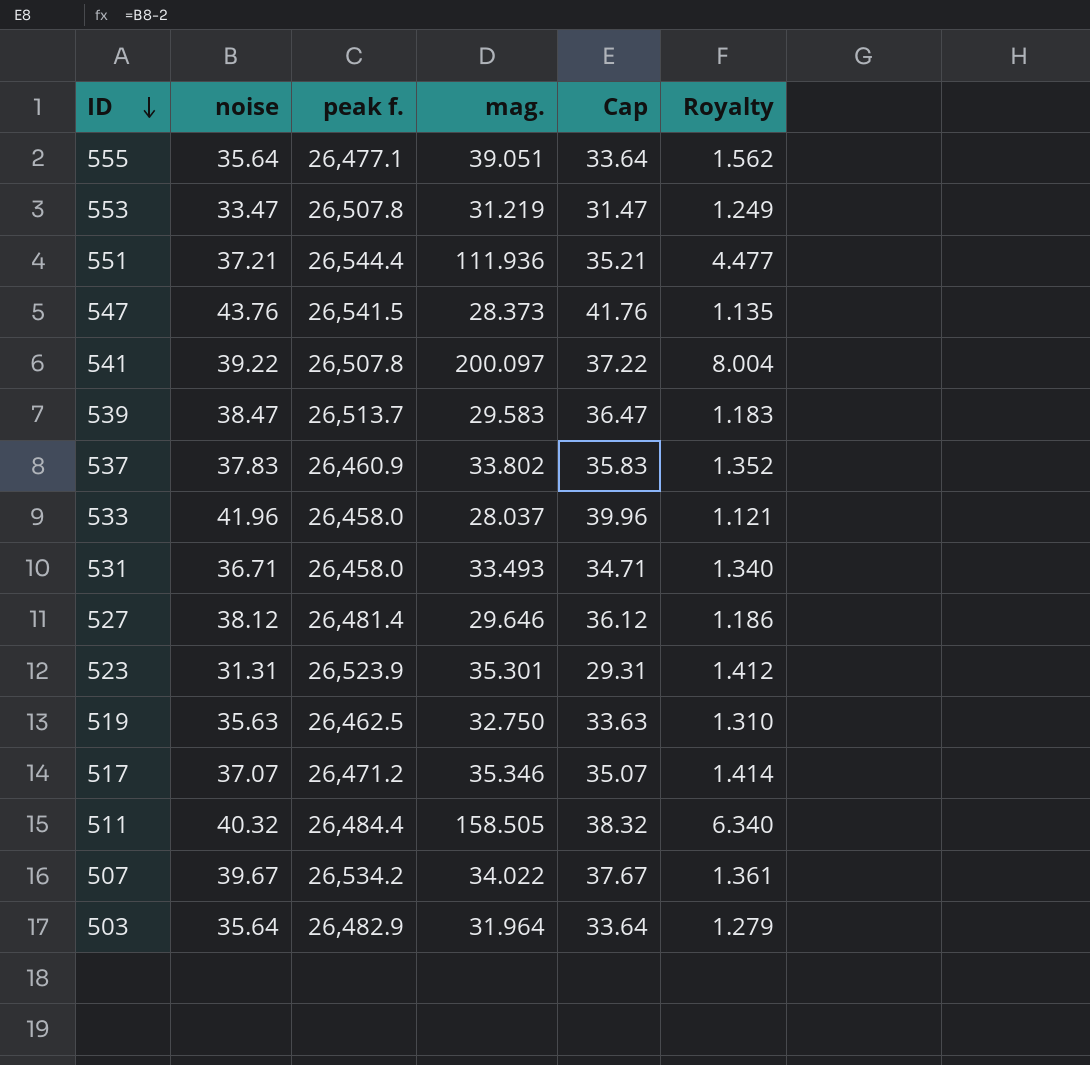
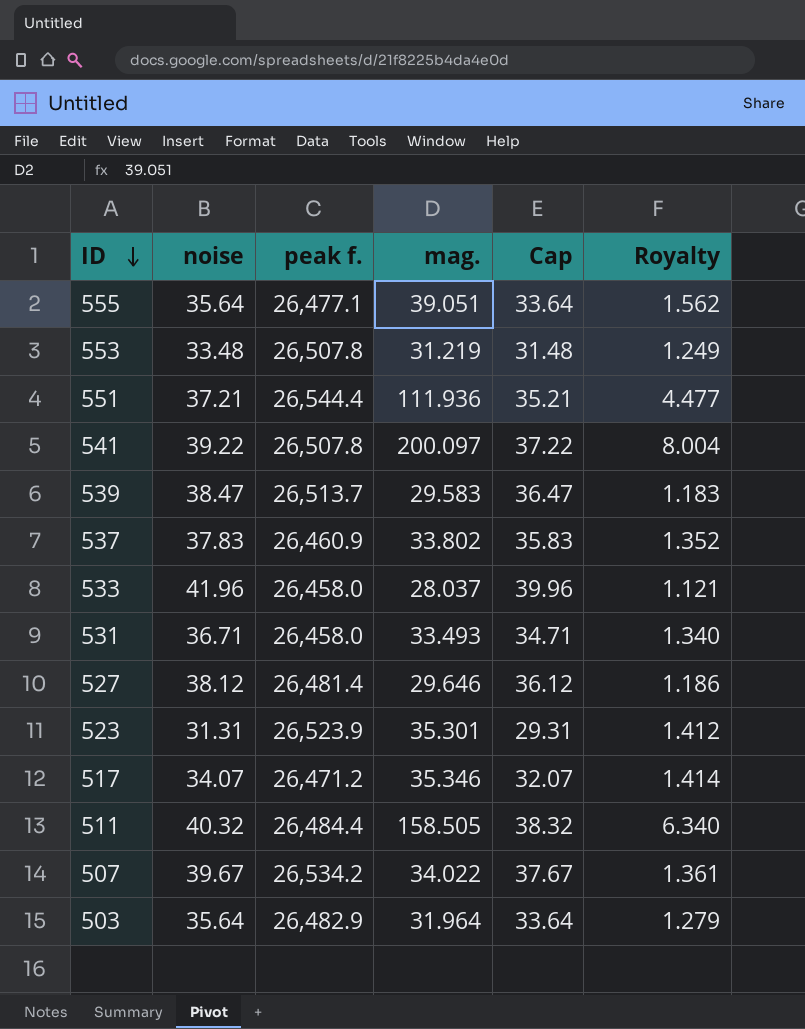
row 547: 43.76 | 26,541.5 | 28.373 | 41.76 | 1.135 -> none
row 519: 35.63 | 26,462.5 | 32.750 | 33.63 | 1.310 -> none
553 | noise: 33.47 -> 33.48
553 | Cap: 31.47 -> 31.48
517 | noise: 37.07 -> 34.07
517 | Cap: 35.07 -> 32.07

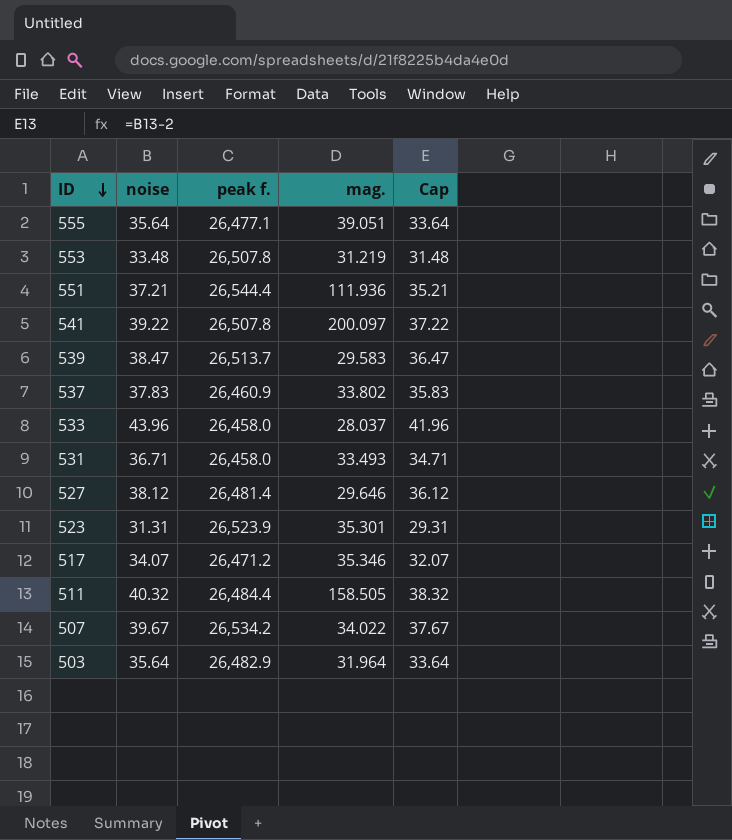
column Royalty | formula: [mag.] * 0.04 -> none
533 | noise: 41.96 -> 43.96
533 | Cap: 39.96 -> 41.96

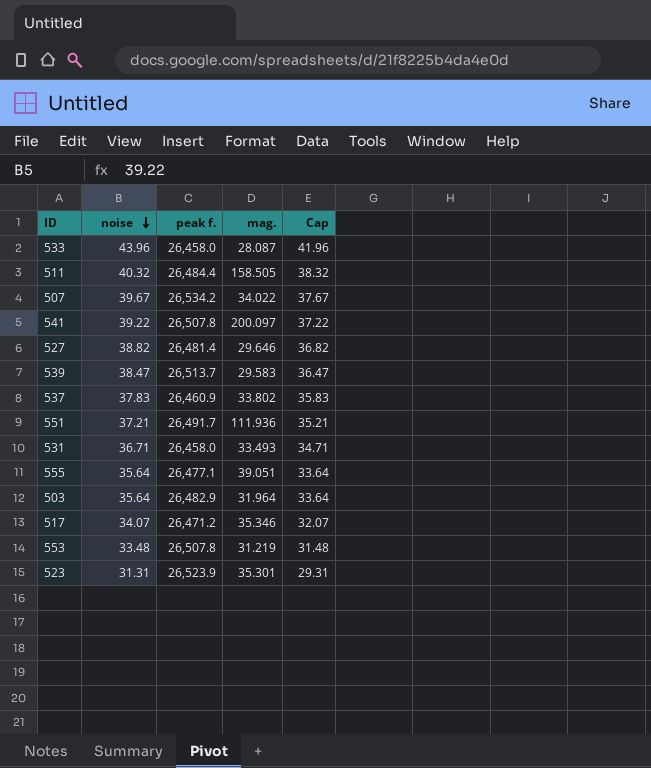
row order: ID descending -> noise descending
533 | mag.: 28.037 -> 28.087
527 | noise: 38.12 -> 38.82
527 | Cap: 36.12 -> 36.82
551 | peak f.: 26,544.4 -> 26,491.7

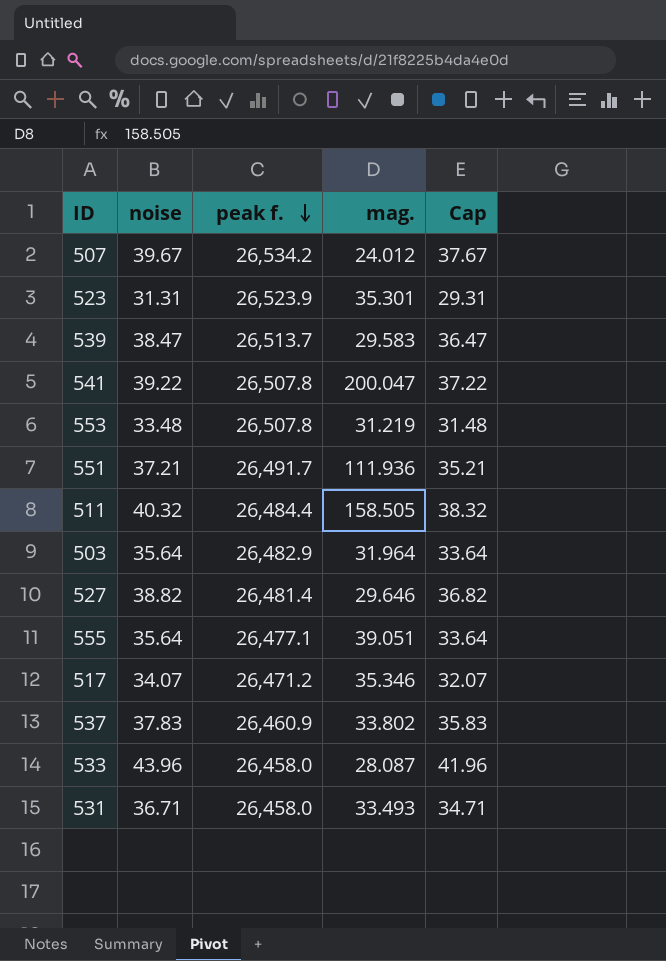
row order: noise descending -> peak f. descending
507 | mag.: 34.022 -> 24.012
541 | mag.: 200.097 -> 200.047

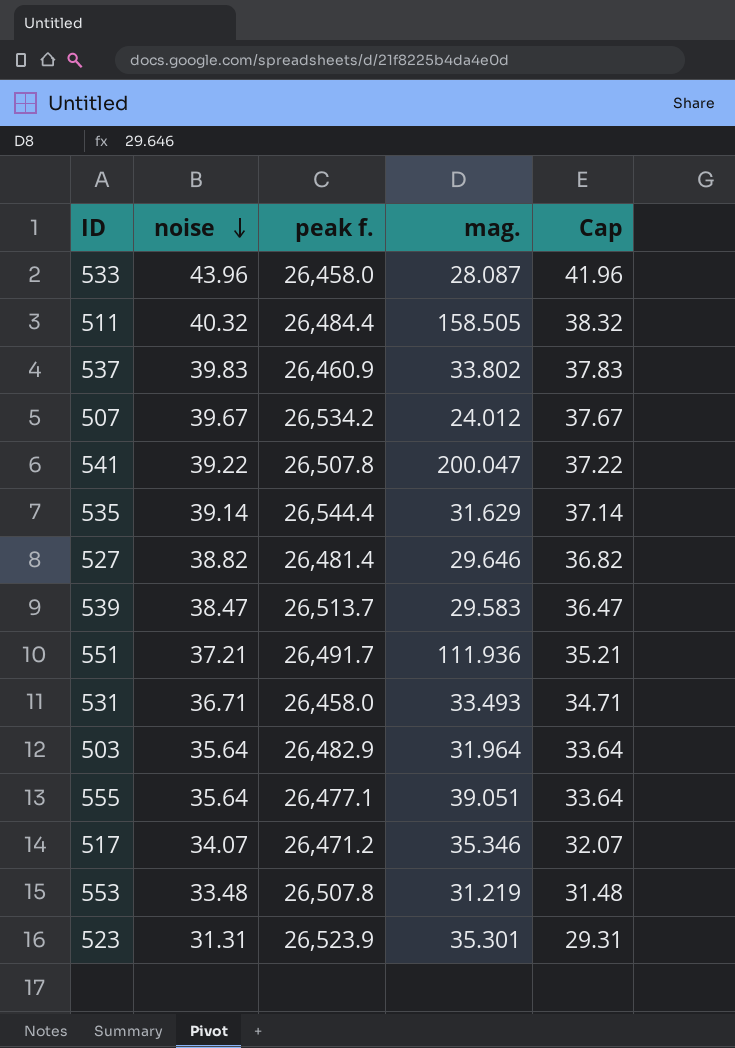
row order: peak f. descending -> noise descending
537 | noise: 37.83 -> 39.83
537 | Cap: 35.83 -> 37.83
row 535: none -> 39.14 | 26,544.4 | 31.629 | 37.14

